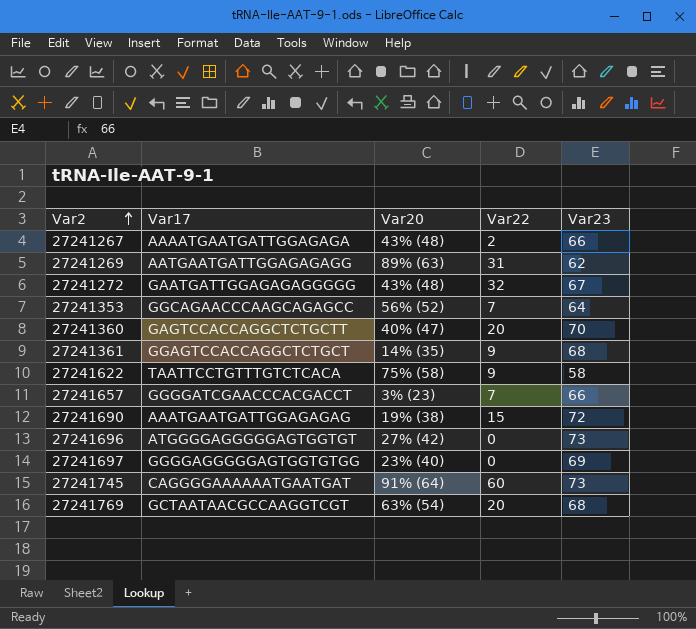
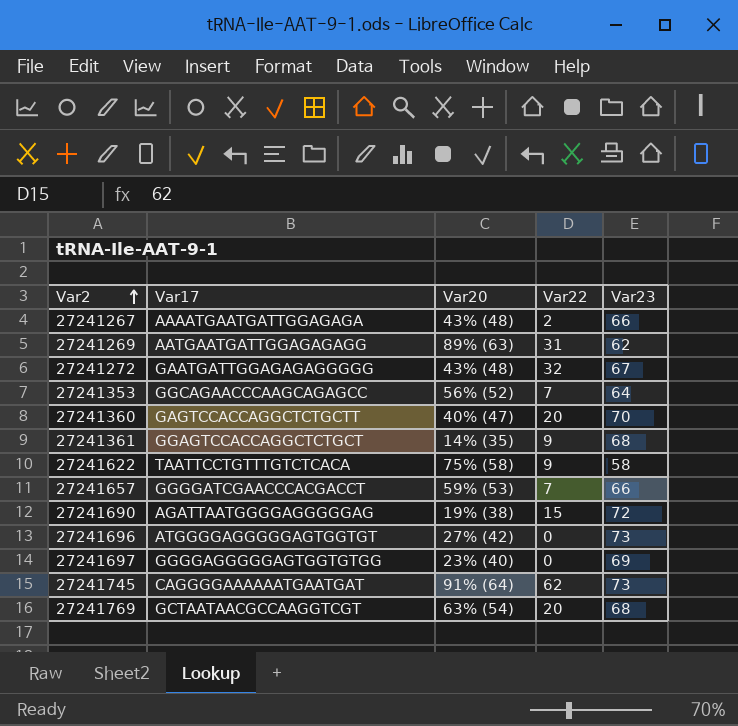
27241657 | Var20: 3% (23) -> 59% (53)
27241690 | Var17: AAATGAATGATTGGAGAGAG -> AGATTAATGGGGAGGGGGAG
27241745 | Var22: 60 -> 62

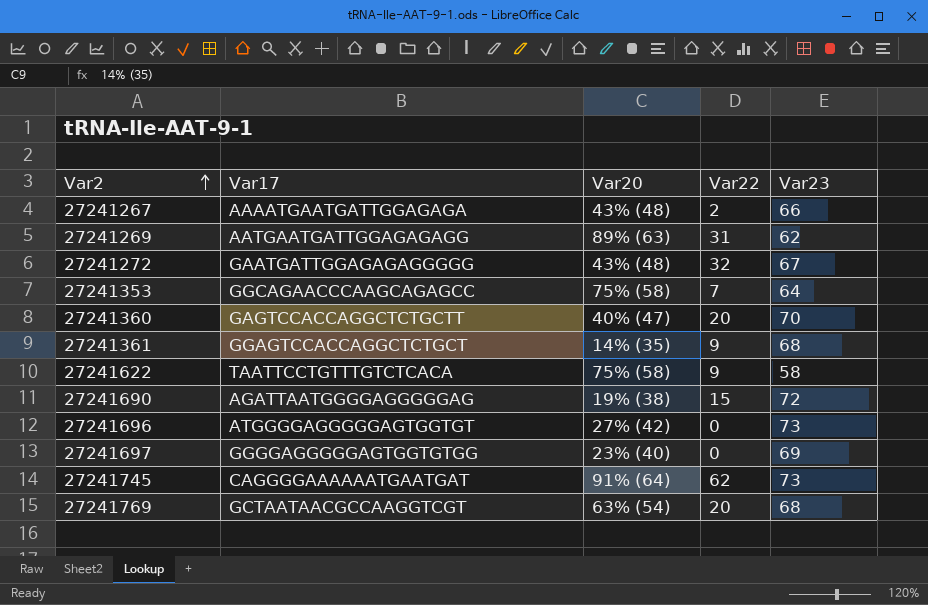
row 27241657: GGGGATCGAACCCACGACCT | 59% (53) | 7 | 66 -> none
27241353 | Var20: 56% (52) -> 75% (58)

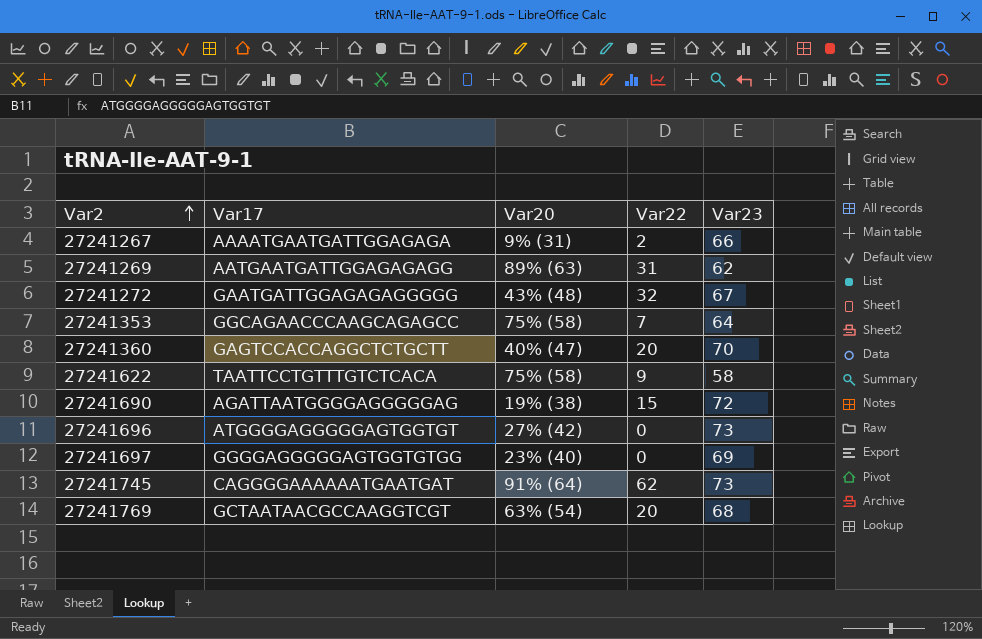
row 27241361: GGAGTCCACCAGGCTCTGCT | 14% (35) | 9 | 68 -> none
27241267 | Var20: 43% (48) -> 9% (31)

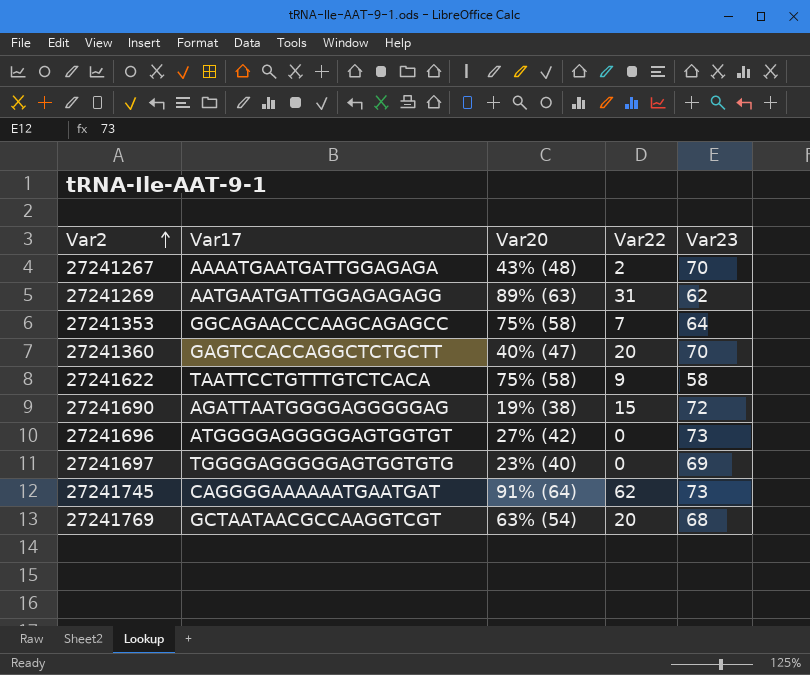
row 27241272: GAATGATTGGAGAGAGGGGG | 43% (48) | 32 | 67 -> none
27241267 | Var20: 9% (31) -> 43% (48)
27241267 | Var23: 66 -> 70
27241697 | Var17: GGGGAGGGGGAGTGGTGTGG -> TGGGGAGGGGGAGTGGTGTG

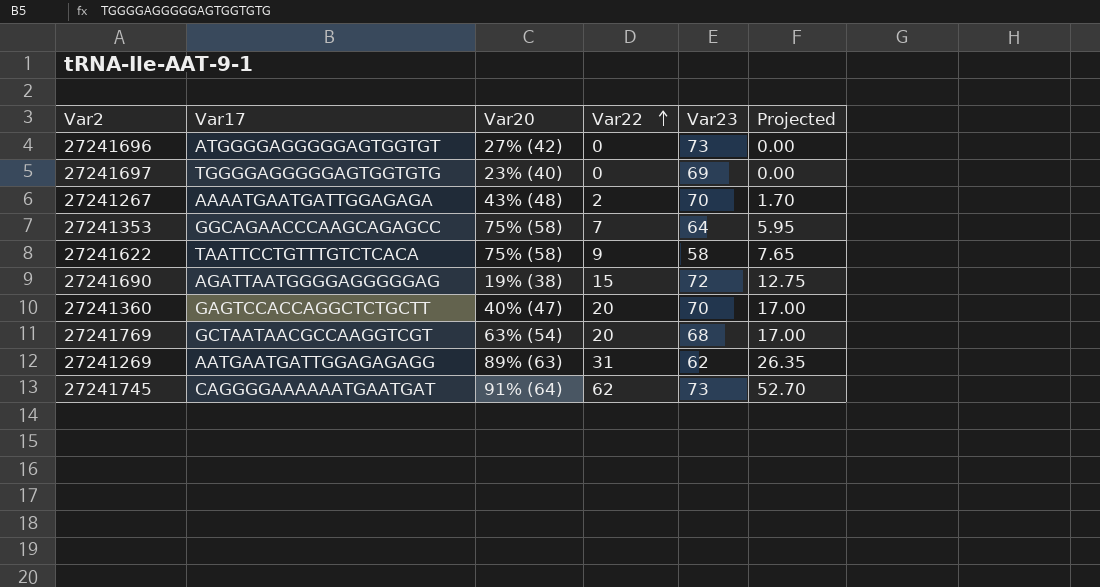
row order: Var2 ascending -> Var22 ascending
column Projected | formula: none -> [Var22] * 0.85

